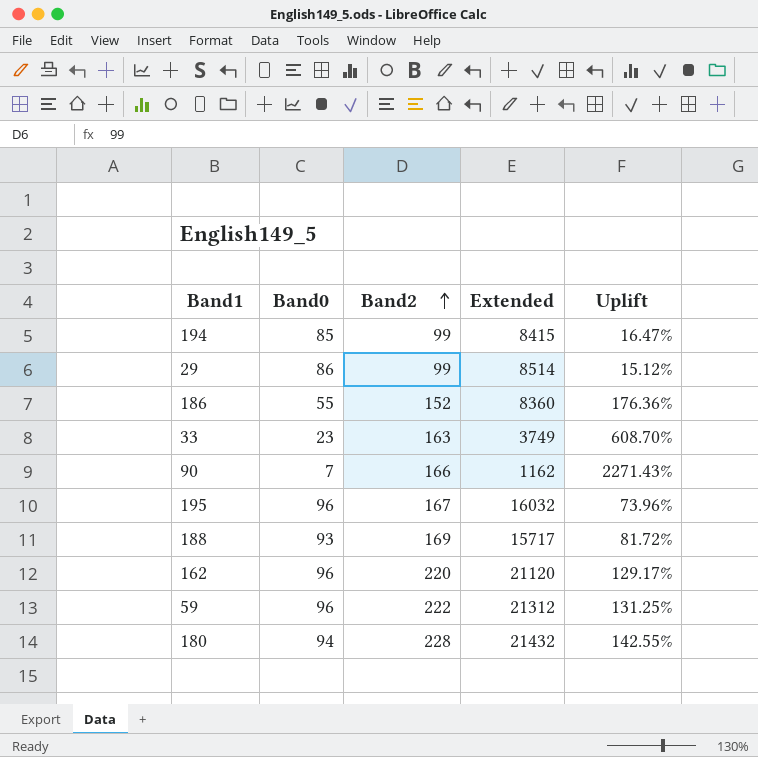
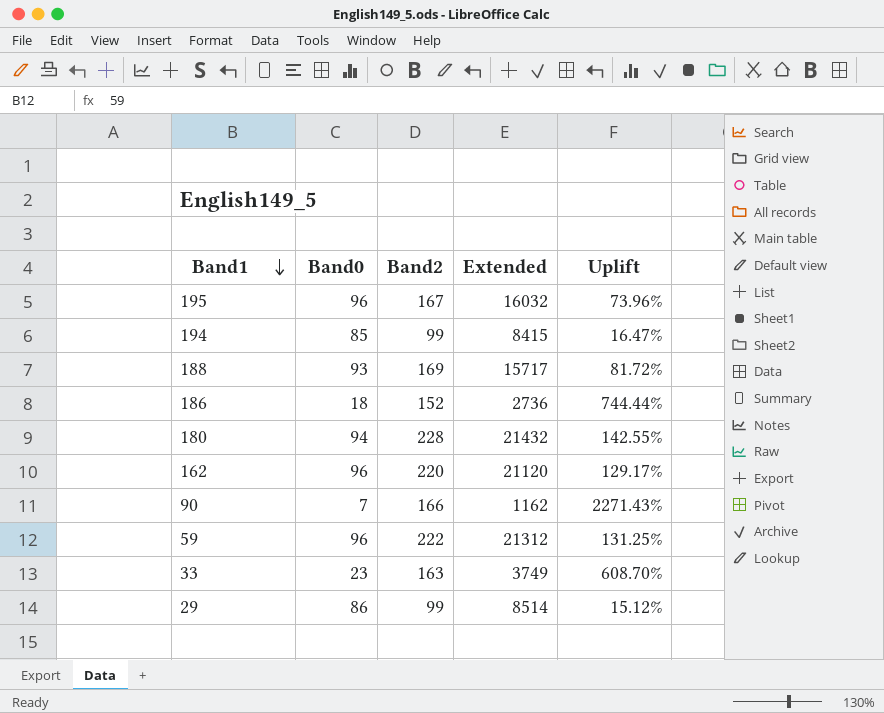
row order: Band2 ascending -> Band1 descending
186 | Band0: 55 -> 18
186 | Extended: 8360 -> 2736
186 | Uplift: 176.36% -> 744.44%

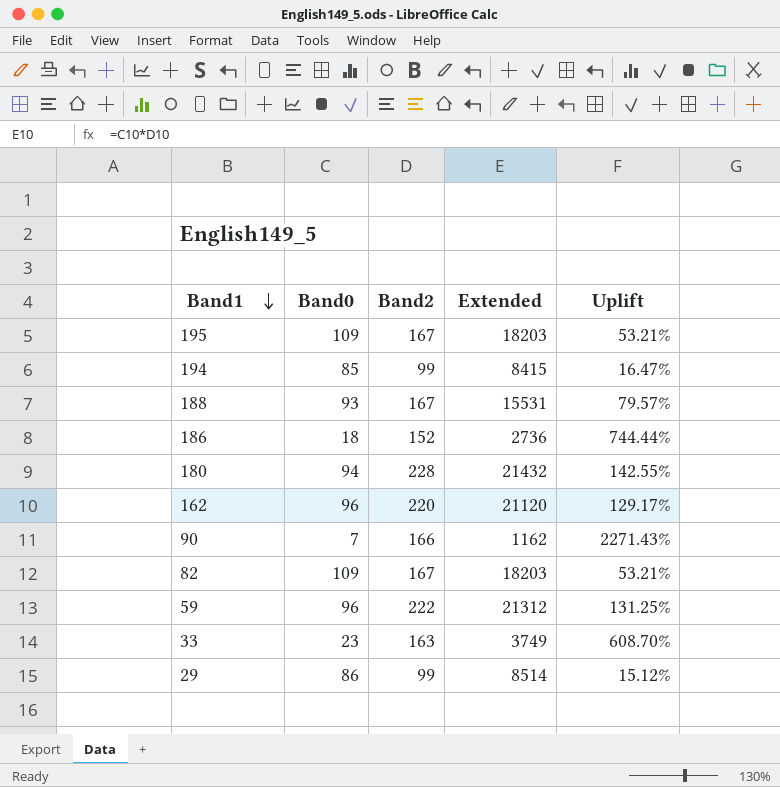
195 | Band0: 96 -> 109
195 | Extended: 16032 -> 18203
195 | Uplift: 73.96% -> 53.21%
188 | Band2: 169 -> 167
188 | Extended: 15717 -> 15531
188 | Uplift: 81.72% -> 79.57%
row 82: none -> 109 | 167 | 18203 | 53.21%

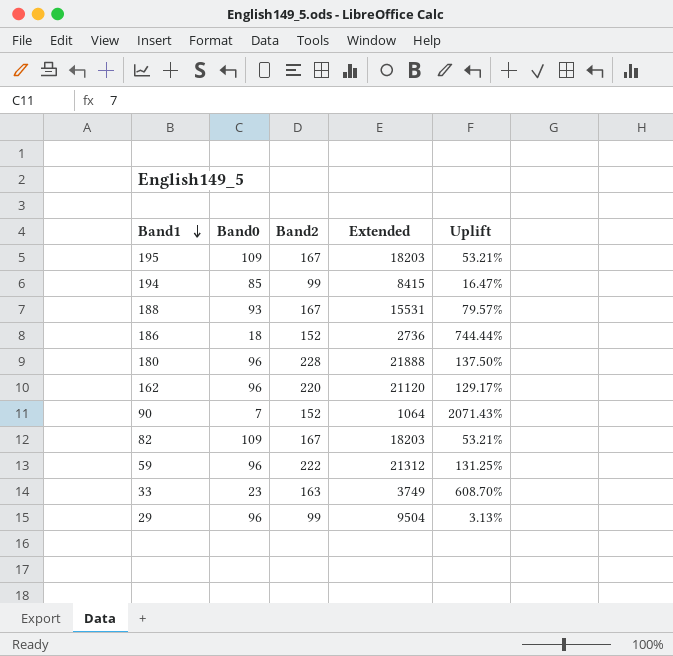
180 | Band0: 94 -> 96
180 | Extended: 21432 -> 21888
180 | Uplift: 142.55% -> 137.50%
90 | Band2: 166 -> 152
90 | Extended: 1162 -> 1064
90 | Uplift: 2271.43% -> 2071.43%
29 | Band0: 86 -> 96
29 | Extended: 8514 -> 9504
29 | Uplift: 15.12% -> 3.13%

